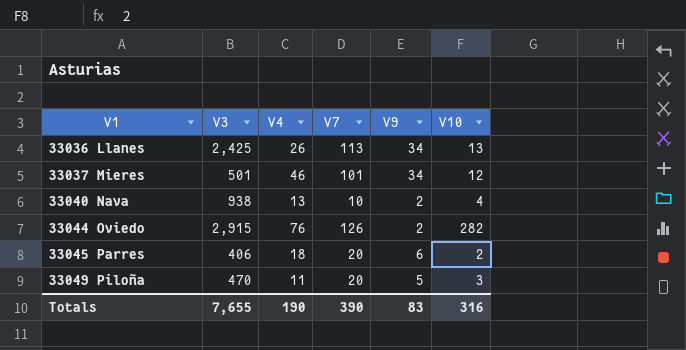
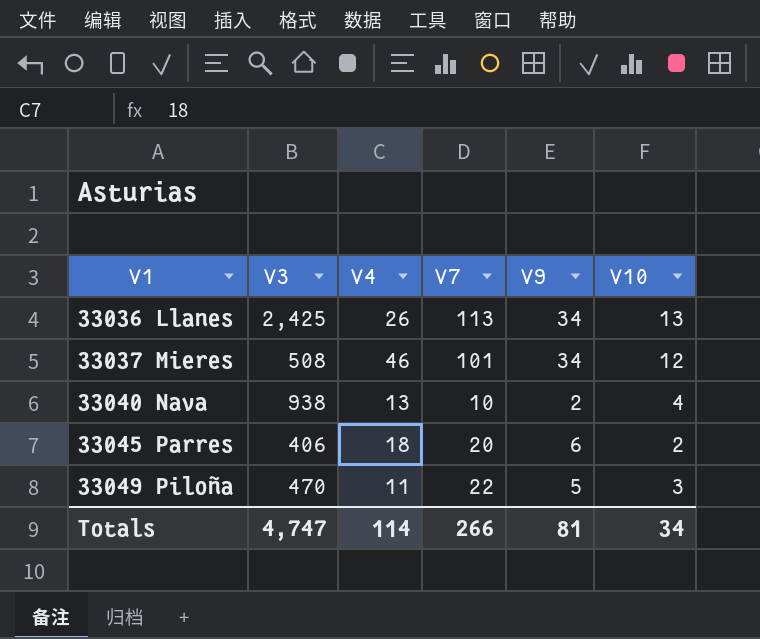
row 33044 Oviedo: 2,915 | 76 | 126 | 2 | 282 -> none
33037 Mieres | V3: 501 -> 508
33049 Piloña | V7: 20 -> 22
Totals | V3: 7,655 -> 4,747
Totals | V4: 190 -> 114
Totals | V7: 390 -> 266
Totals | V9: 83 -> 81
Totals | V10: 316 -> 34

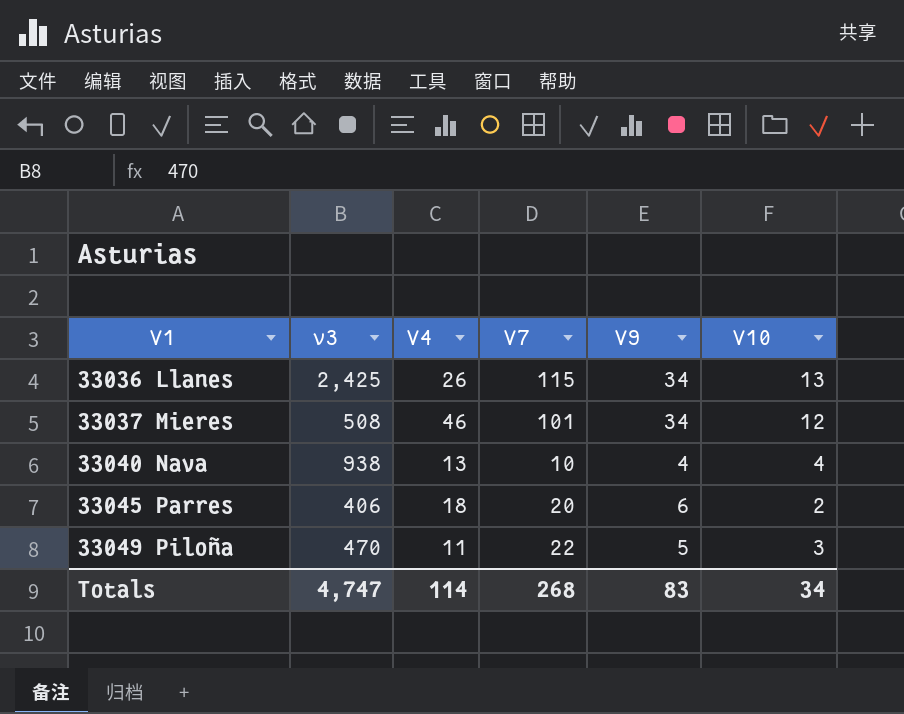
column name: V3 -> v3
33036 Llanes | V7: 113 -> 115
33040 Nava | V9: 2 -> 4
Totals | V7: 266 -> 268
Totals | V9: 81 -> 83

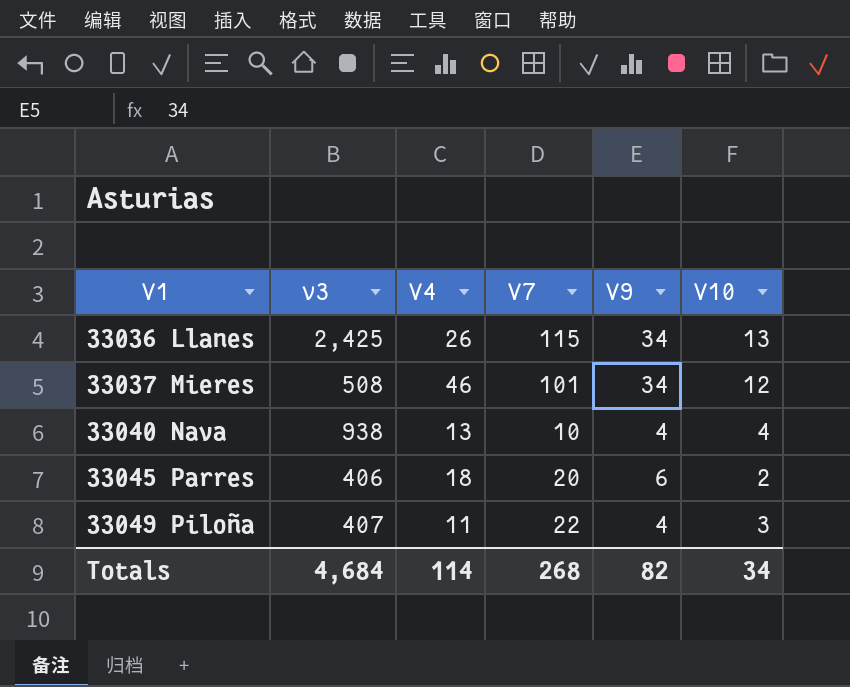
33049 Piloña | v3: 470 -> 407
33049 Piloña | V9: 5 -> 4
Totals | v3: 4,747 -> 4,684
Totals | V9: 83 -> 82

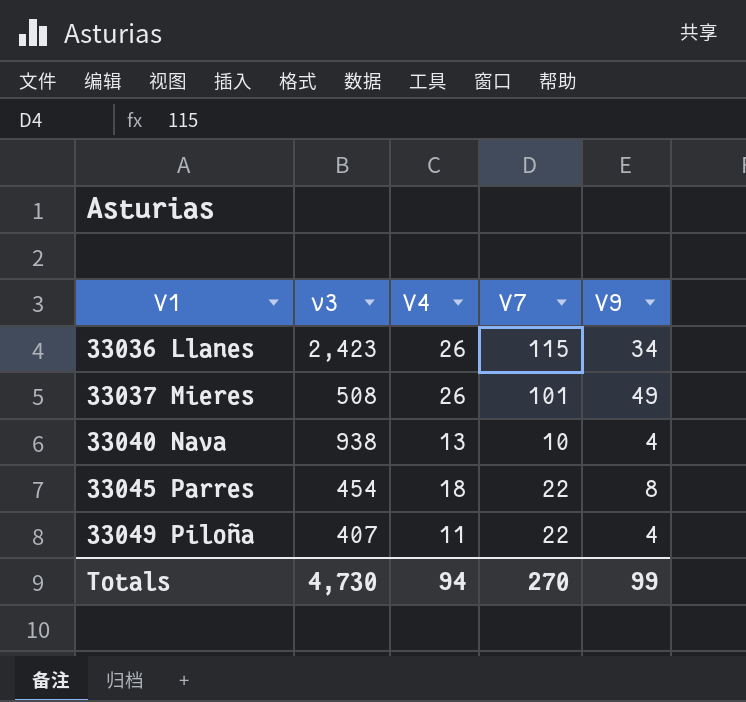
column V10 | position: 6 -> none
33036 Llanes | v3: 2,425 -> 2,423
33037 Mieres | V4: 46 -> 26
33037 Mieres | V9: 34 -> 49
33045 Parres | v3: 406 -> 454
33045 Parres | V7: 20 -> 22
33045 Parres | V9: 6 -> 8
Totals | v3: 4,684 -> 4,730
Totals | V4: 114 -> 94
Totals | V7: 268 -> 270
Totals | V9: 82 -> 99

